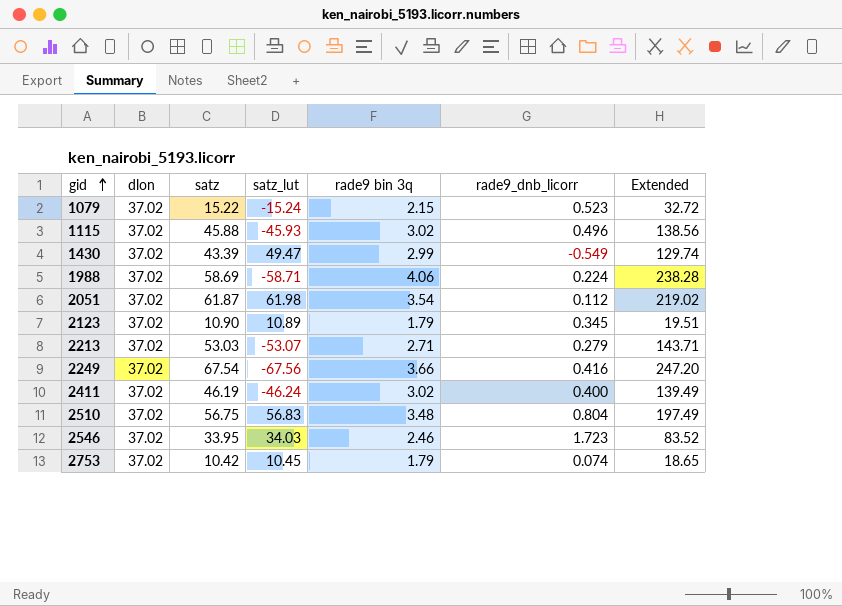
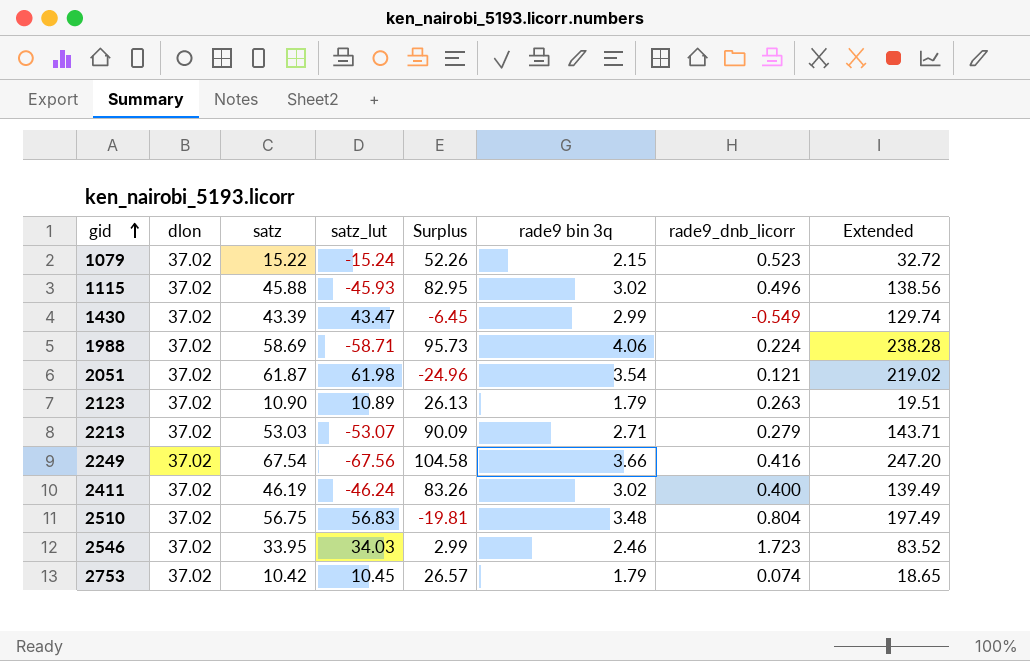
column Surplus | formula: none -> [dlon] - [satz_lut]
1430 | satz_lut: 49.47 -> 43.47
2051 | rade9_dnb_licorr: 0.112 -> 0.121
2123 | rade9_dnb_licorr: 0.345 -> 0.263

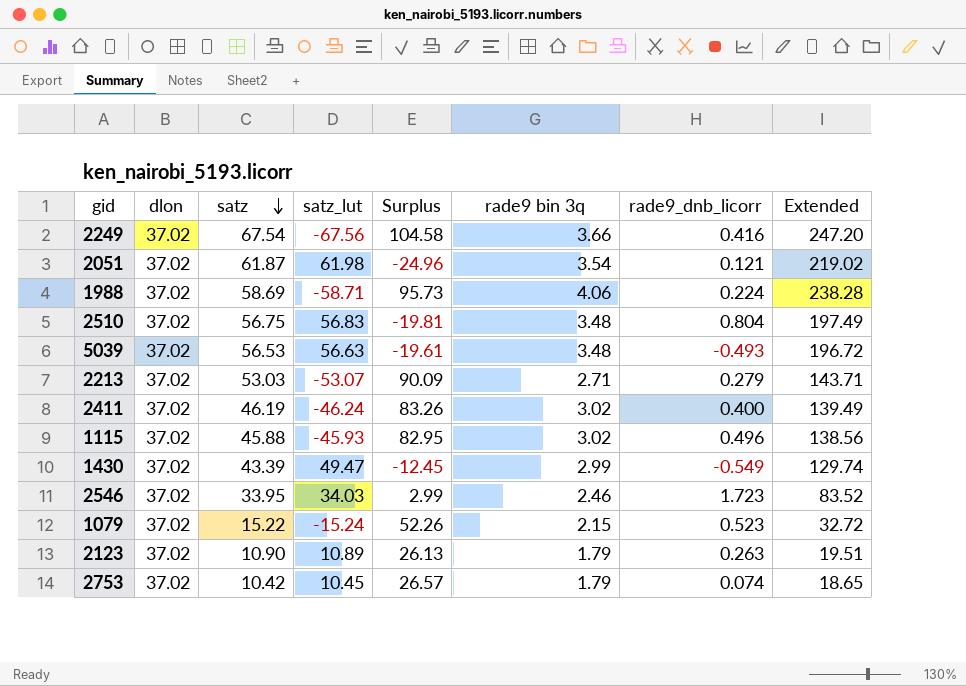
row order: gid ascending -> satz descending
row 5039: none -> 37.02 | 56.53 | 56.63 | -19.61 | 3.48 | -0.493 | 196.72
1430 | satz_lut: 43.47 -> 49.47
1430 | Surplus: -6.45 -> -12.45

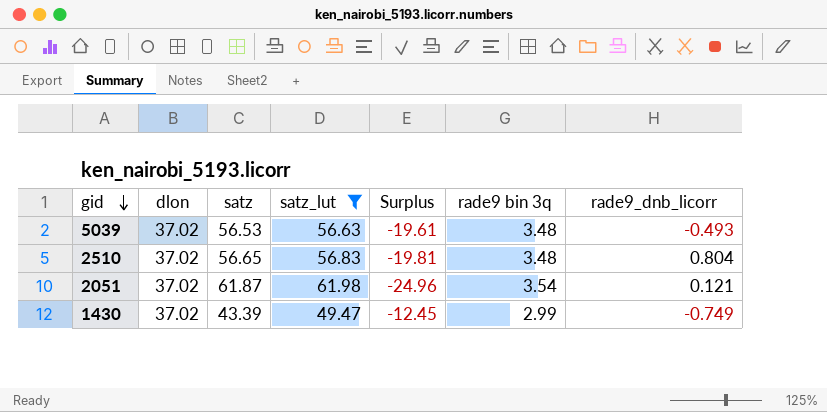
filter: none -> satz_lut >= 49.47
row order: satz descending -> gid descending
column Extended | formula: [satz] * [rade9 bin 3q] -> none
2510 | satz: 56.75 -> 56.65
1430 | rade9_dnb_licorr: -0.549 -> -0.749

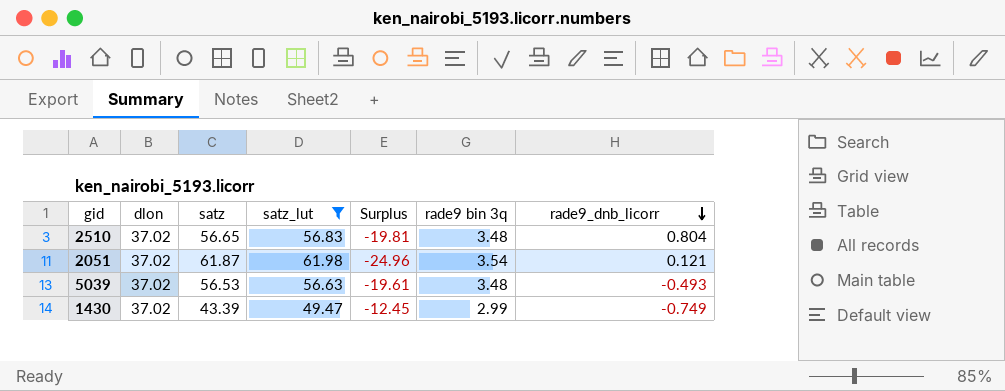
row order: gid descending -> rade9_dnb_licorr descending

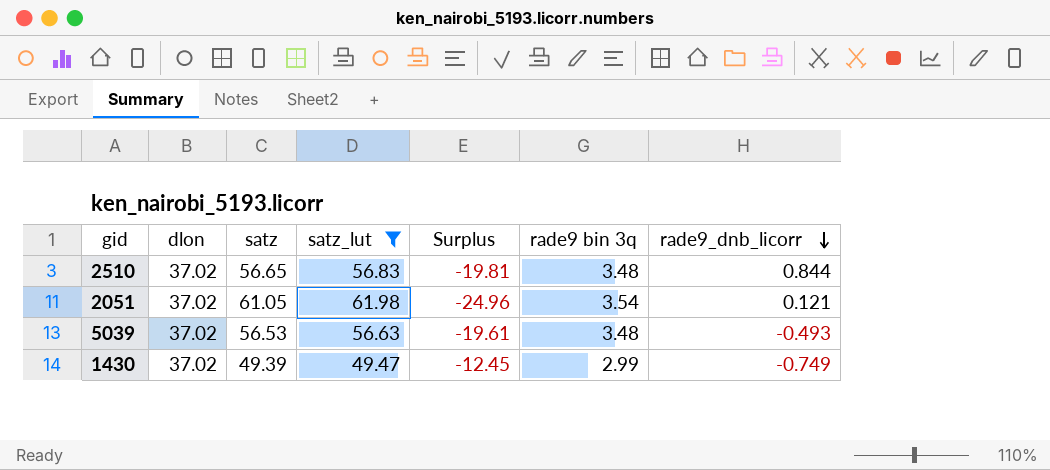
2510 | rade9_dnb_licorr: 0.804 -> 0.844
2051 | satz: 61.87 -> 61.05
1430 | satz: 43.39 -> 49.39

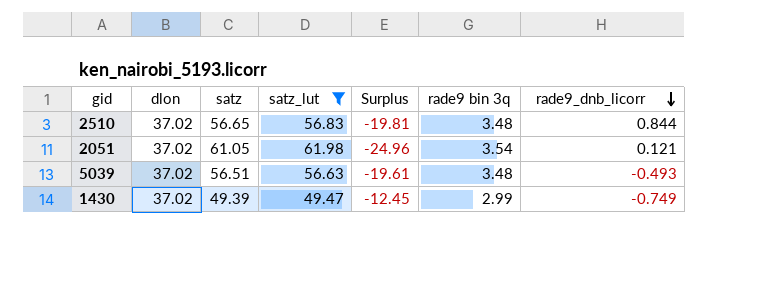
5039 | satz: 56.53 -> 56.51

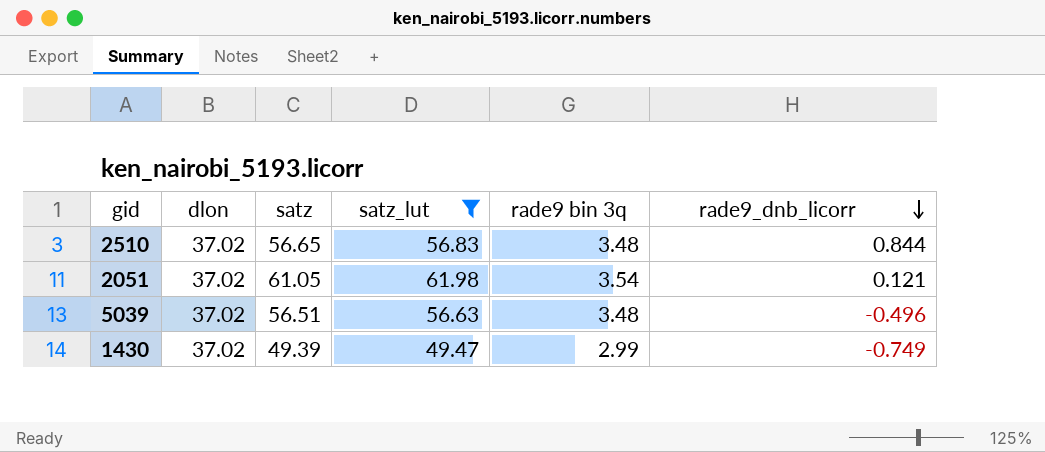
column Surplus | formula: [dlon] - [satz_lut] -> none
5039 | rade9_dnb_licorr: -0.493 -> -0.496

